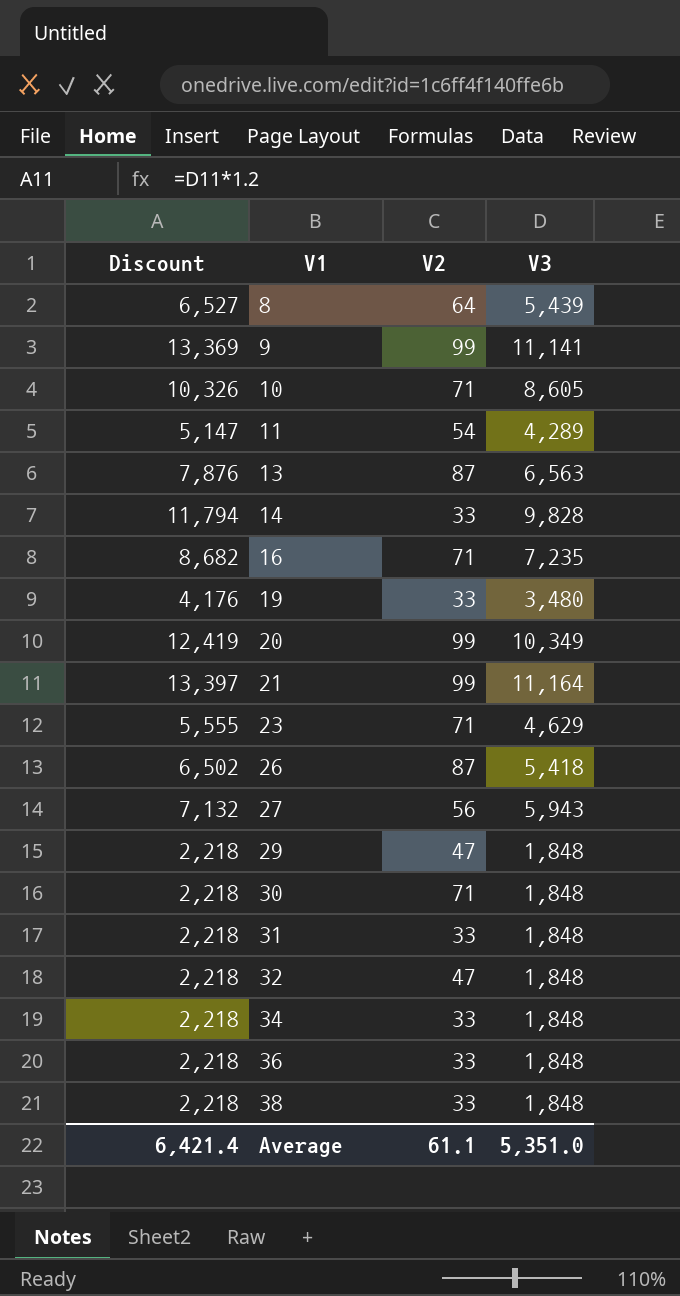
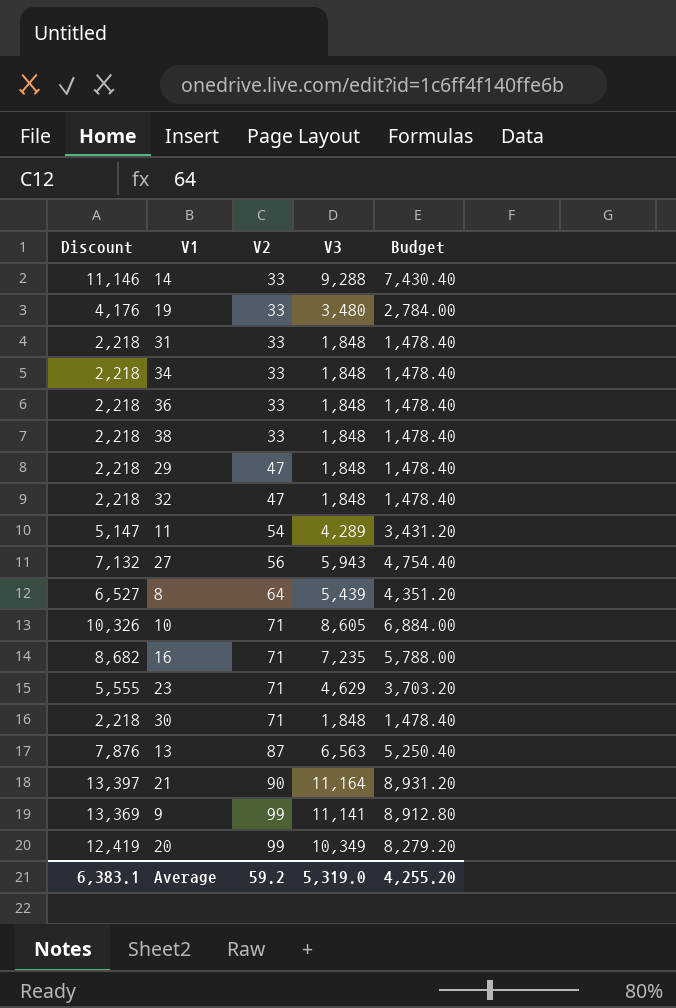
row order: V1 ascending -> V2 ascending
column Budget | formula: none -> [V3] * 0.8
row 26: 6,502 | 87 | 5,418 -> none
14 | Discount: 11,794 -> 11,146
14 | V3: 9,828 -> 9,288
21 | V2: 99 -> 90
Average | Discount: 6,421.4 -> 6,383.1
Average | V2: 61.1 -> 59.2
Average | V3: 5,351.0 -> 5,319.0

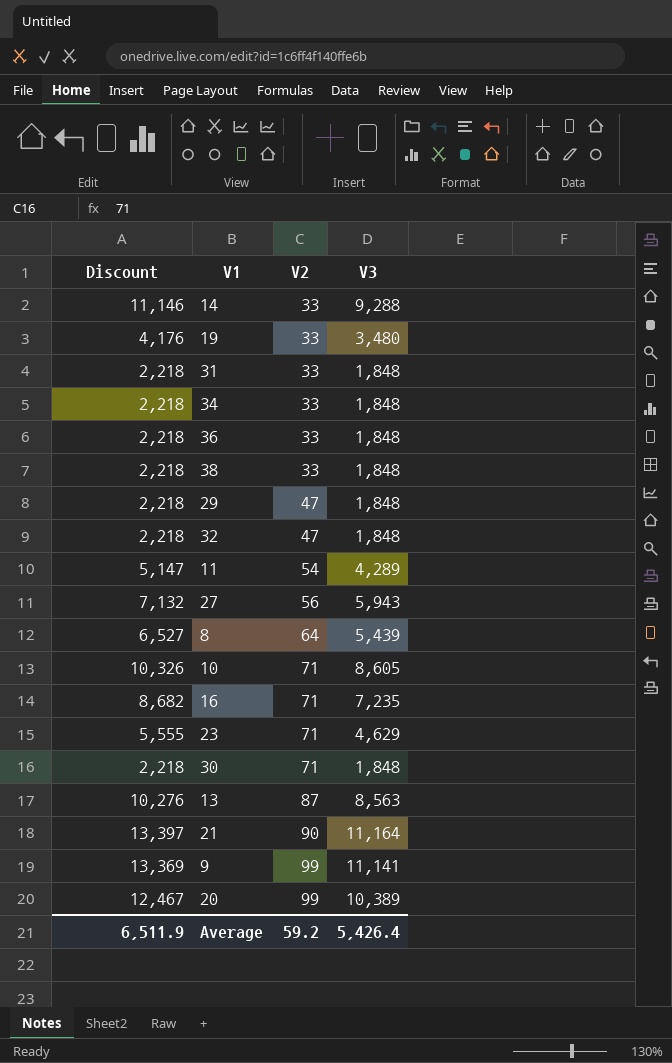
column Budget | formula: [V3] * 0.8 -> none
13 | Discount: 7,876 -> 10,276
13 | V3: 6,563 -> 8,563
20 | Discount: 12,419 -> 12,467
20 | V3: 10,349 -> 10,389
Average | Discount: 6,383.1 -> 6,511.9
Average | V3: 5,319.0 -> 5,426.4

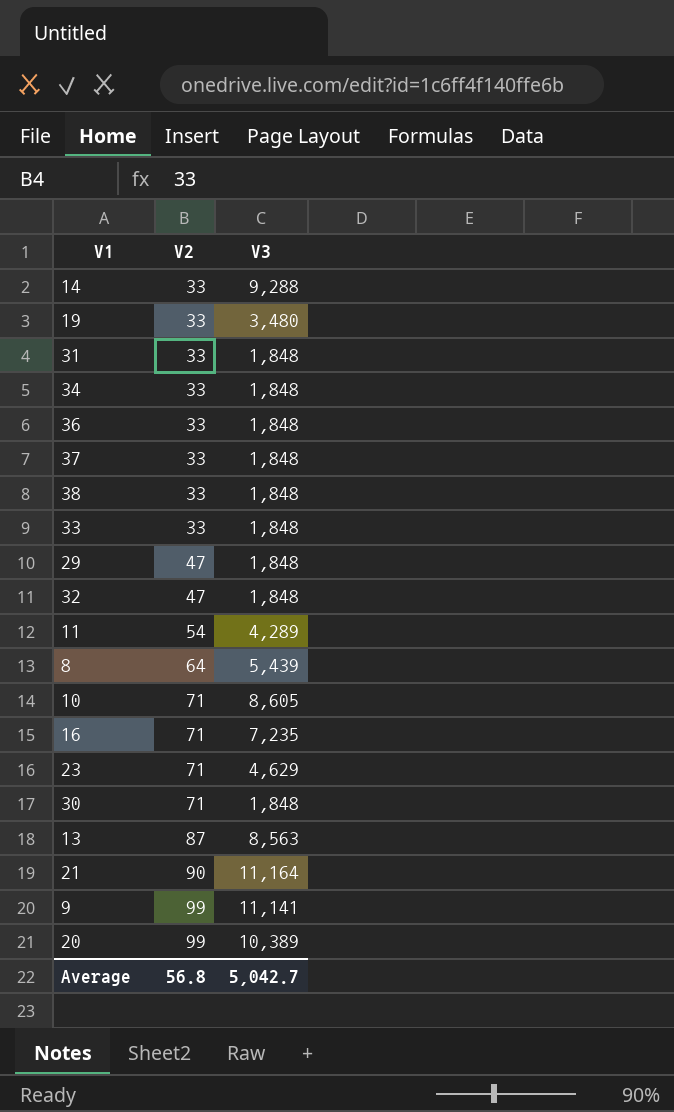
column Discount | formula: [V3] * 1.2 -> none
row 27: 7,132 | 56 | 5,943 -> none
row 37: none -> 33 | 1,848
row 33: none -> 33 | 1,848
Average | V2: 59.2 -> 56.8
Average | V3: 5,426.4 -> 5,042.7

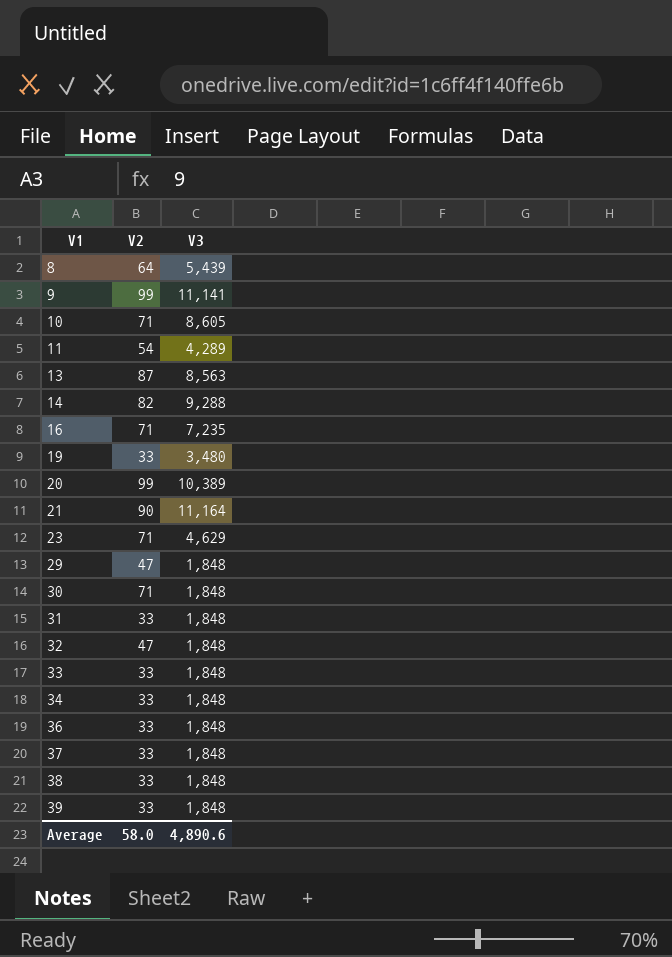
row order: V2 ascending -> V1 ascending
14 | V2: 33 -> 82
row 39: none -> 33 | 1,848
Average | V2: 56.8 -> 58.0
Average | V3: 5,042.7 -> 4,890.6

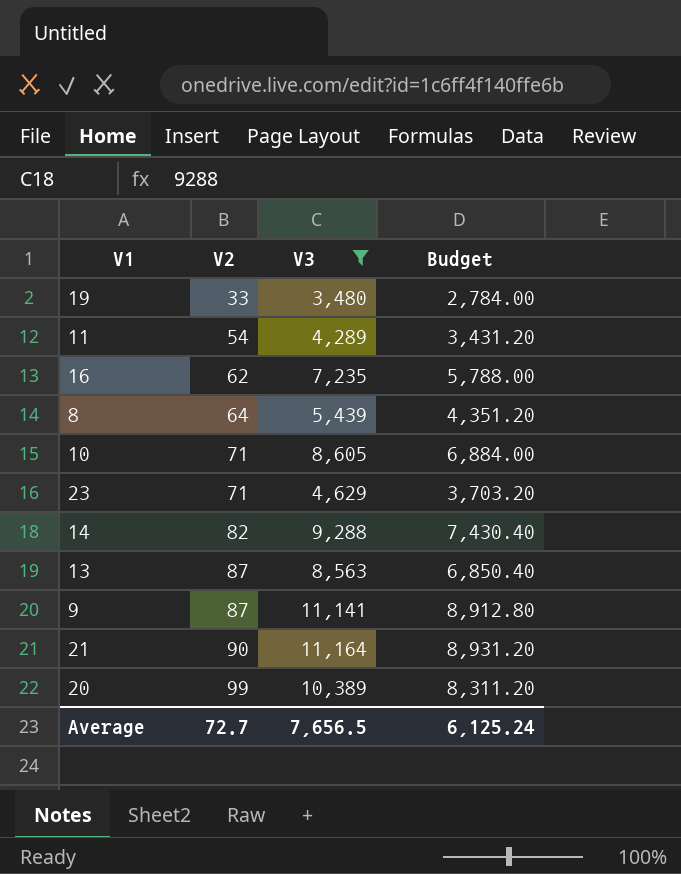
filter: none -> V3 != 1,848
row order: V1 ascending -> V2 ascending
column Budget | formula: none -> [V3] * 0.8
16 | V2: 71 -> 62
9 | V2: 99 -> 87
Average | V2: 58.0 -> 72.7
Average | V3: 4,890.6 -> 7,656.5

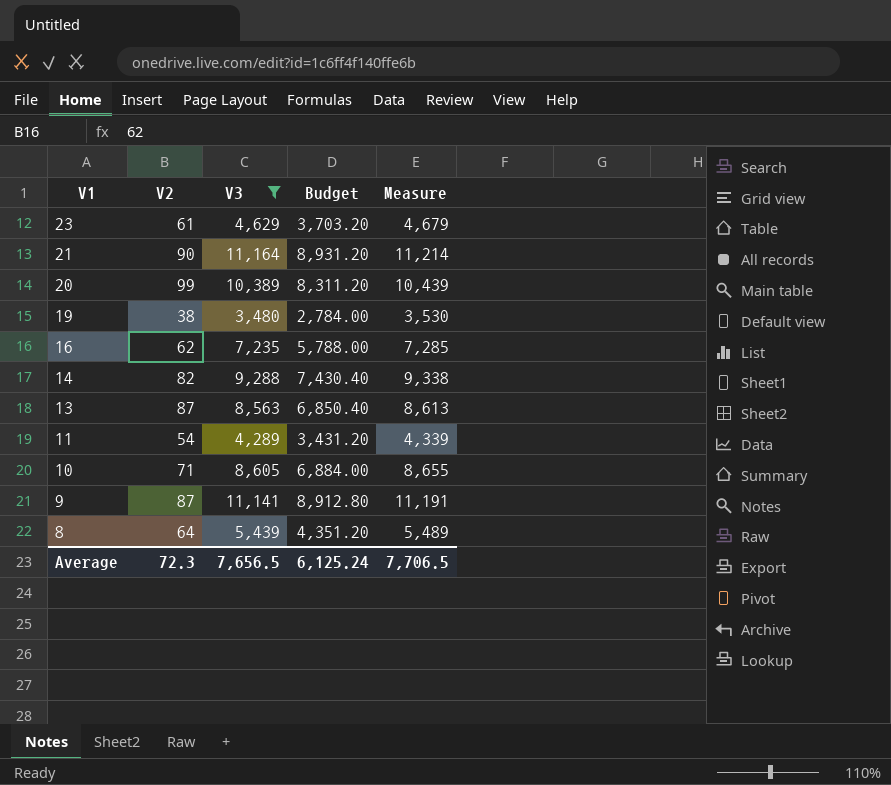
row order: V2 ascending -> V1 descending
column Measure | formula: none -> [V3] + 50
23 | V2: 71 -> 61
19 | V2: 33 -> 38
Average | V2: 72.7 -> 72.3

